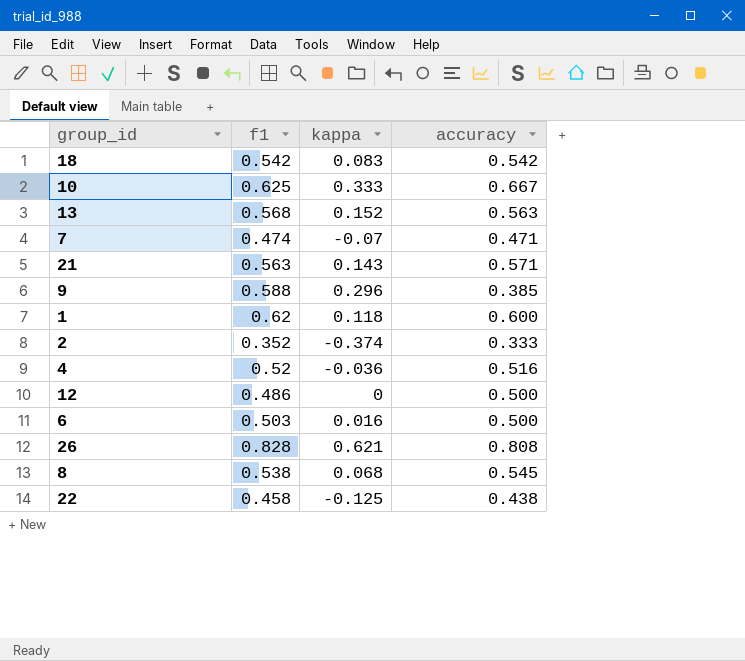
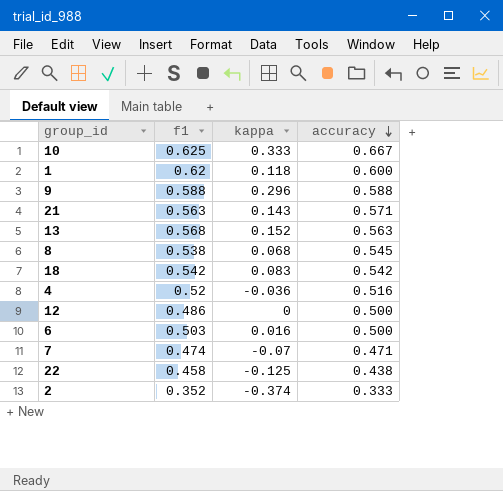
row order: none -> accuracy descending
row 26: 0.828 | 0.621 | 0.808 -> none
9 | accuracy: 0.385 -> 0.588

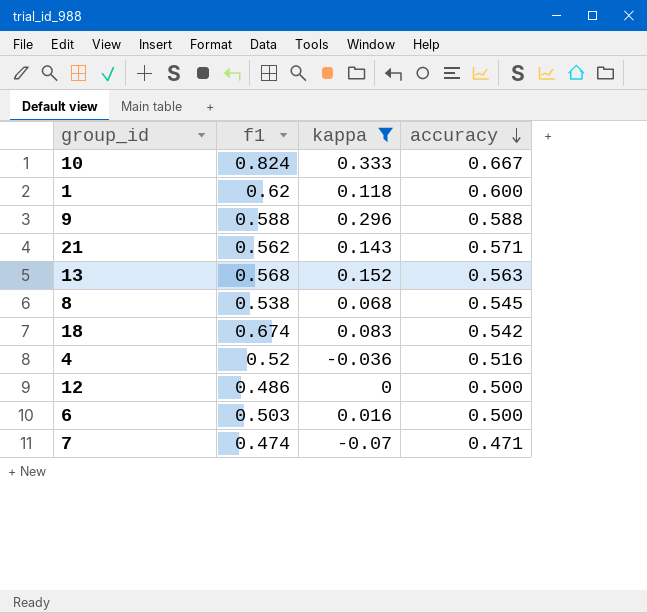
filter: none -> kappa >= -0.07
10 | f1: 0.625 -> 0.824
21 | f1: 0.563 -> 0.562
18 | f1: 0.542 -> 0.674

